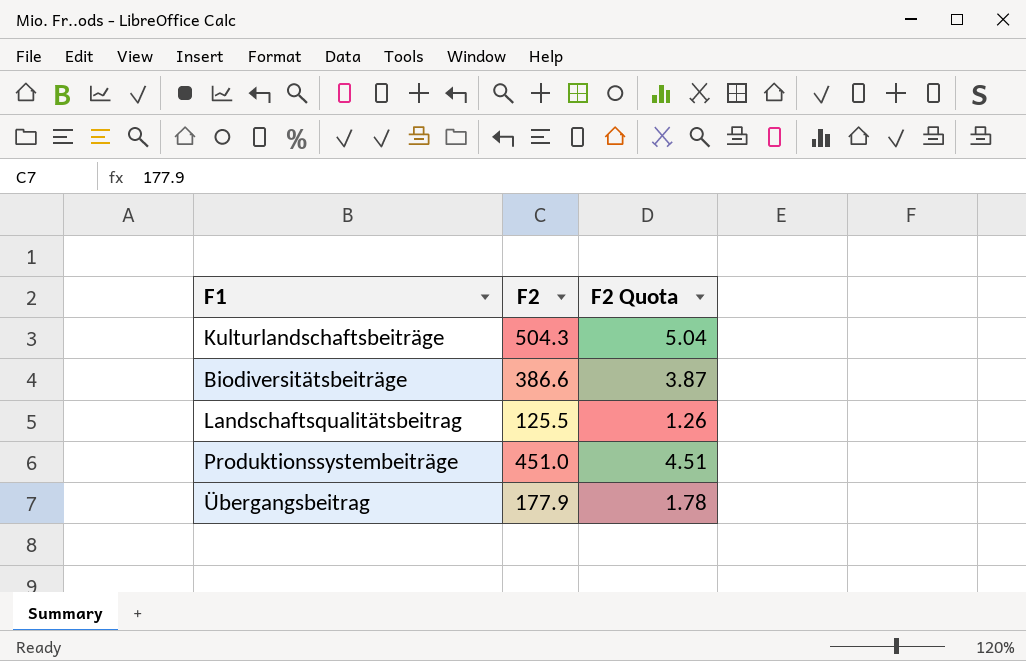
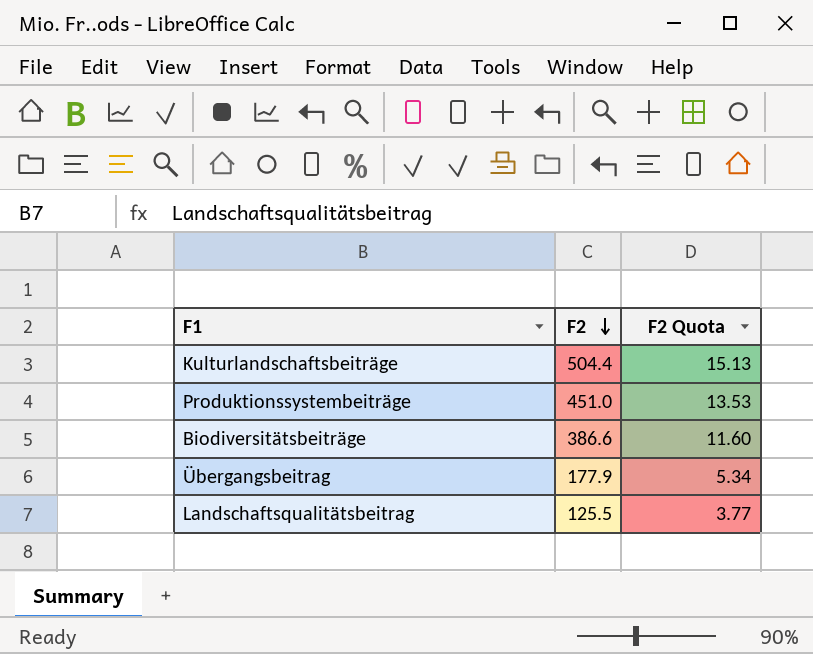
row order: none -> F2 descending
column F2 Quota | formula: [F2] * 0.01 -> [F2] * 0.03
Kulturlandschaftsbeiträge | F2: 504.3 -> 504.4

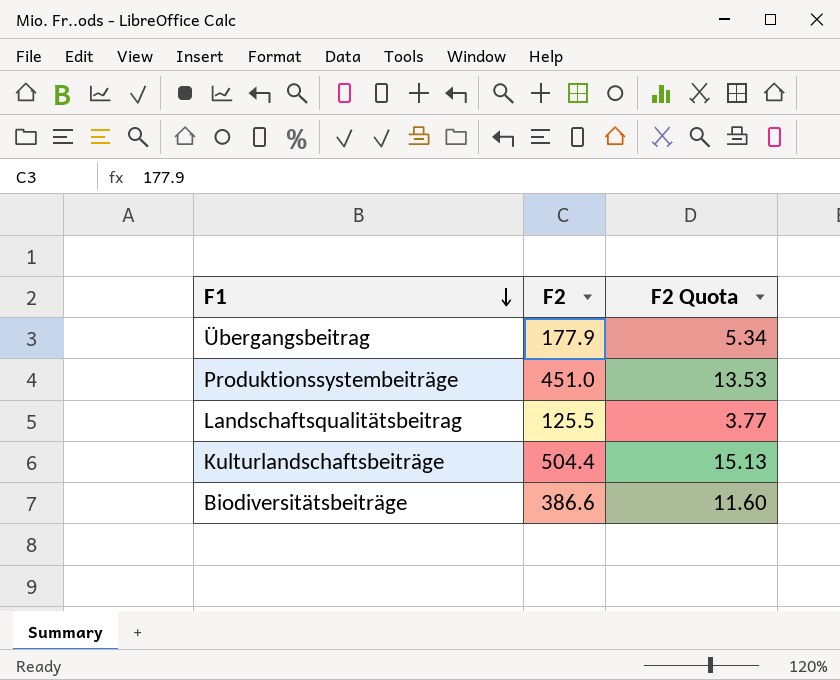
row order: F2 descending -> F1 descending

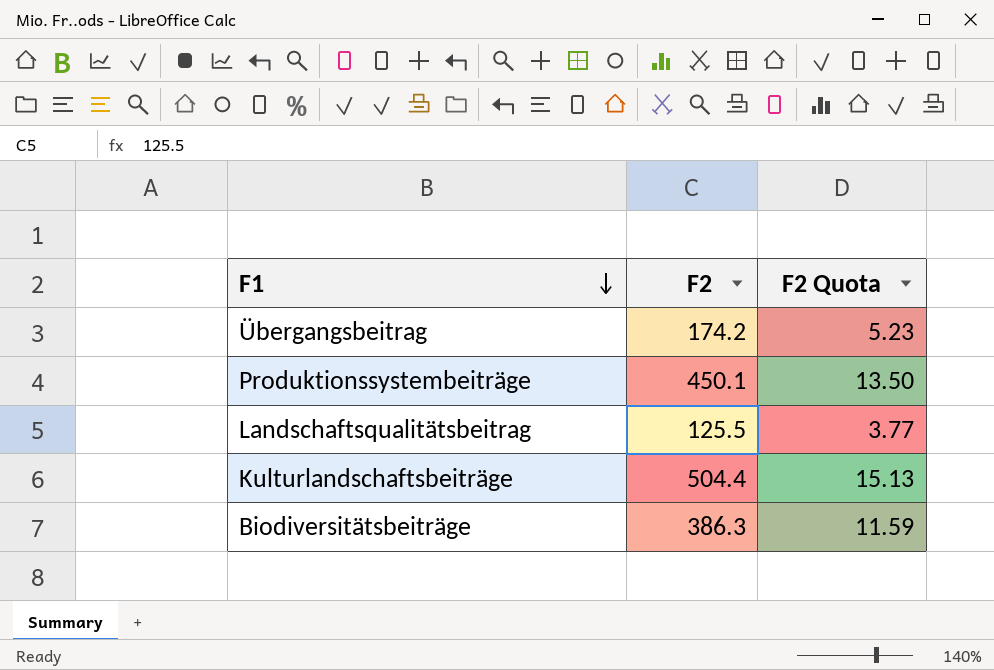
Übergangsbeitrag | F2: 177.9 -> 174.2
Übergangsbeitrag | F2 Quota: 5.34 -> 5.23
Produktionssystembeiträge | F2: 451.0 -> 450.1
Produktionssystembeiträge | F2 Quota: 13.53 -> 13.50
Biodiversitätsbeiträge | F2: 386.6 -> 386.3
Biodiversitätsbeiträge | F2 Quota: 11.60 -> 11.59

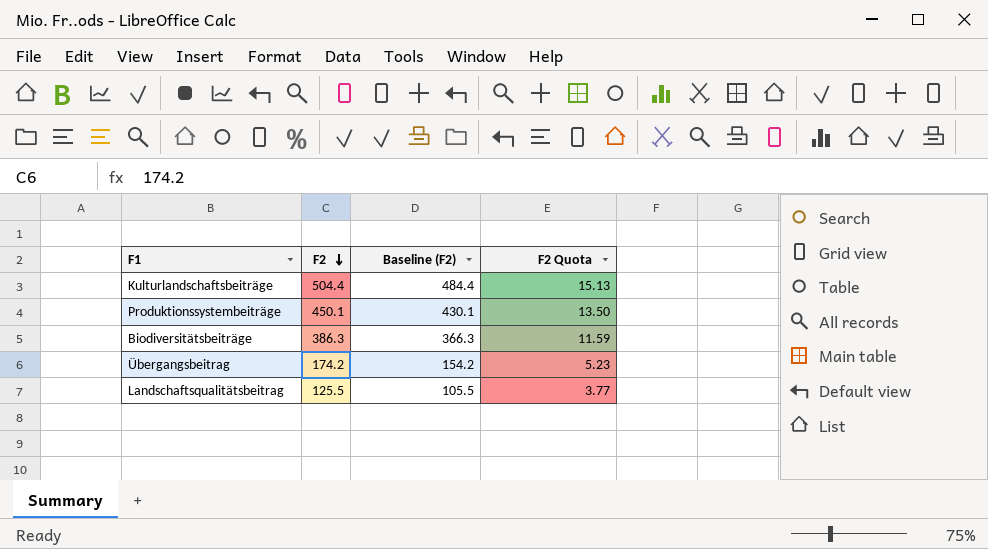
row order: F1 descending -> F2 descending
column Baseline (F2) | formula: none -> [F2] - 20

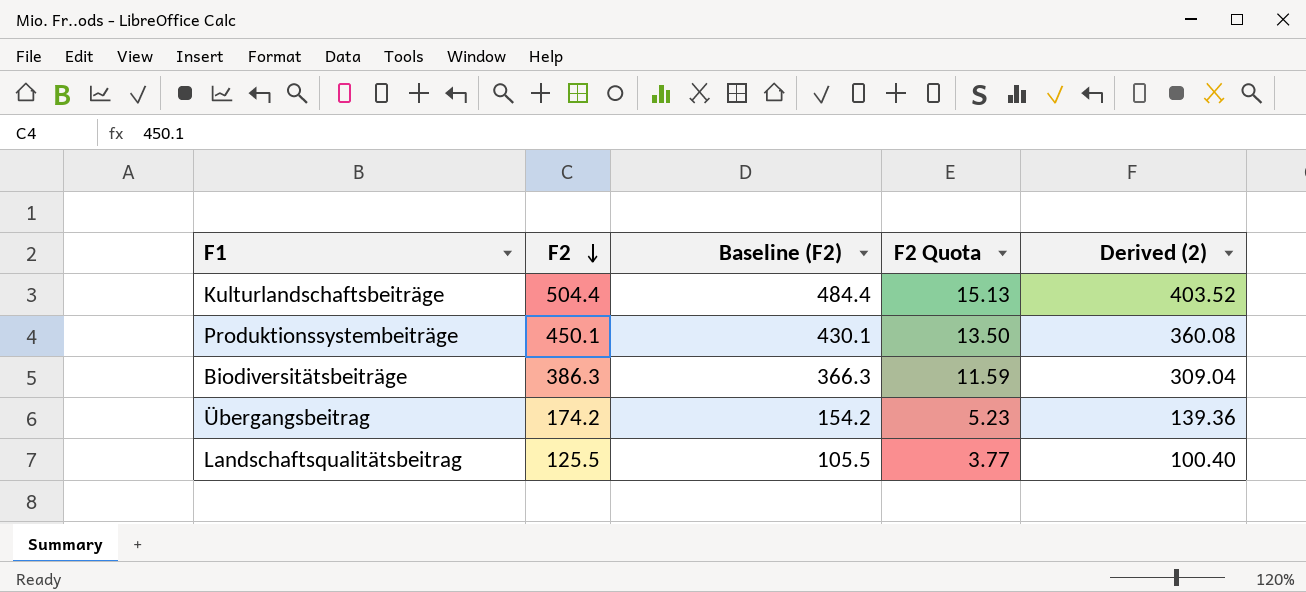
column Derived (2) | formula: none -> [F2] * 0.8

